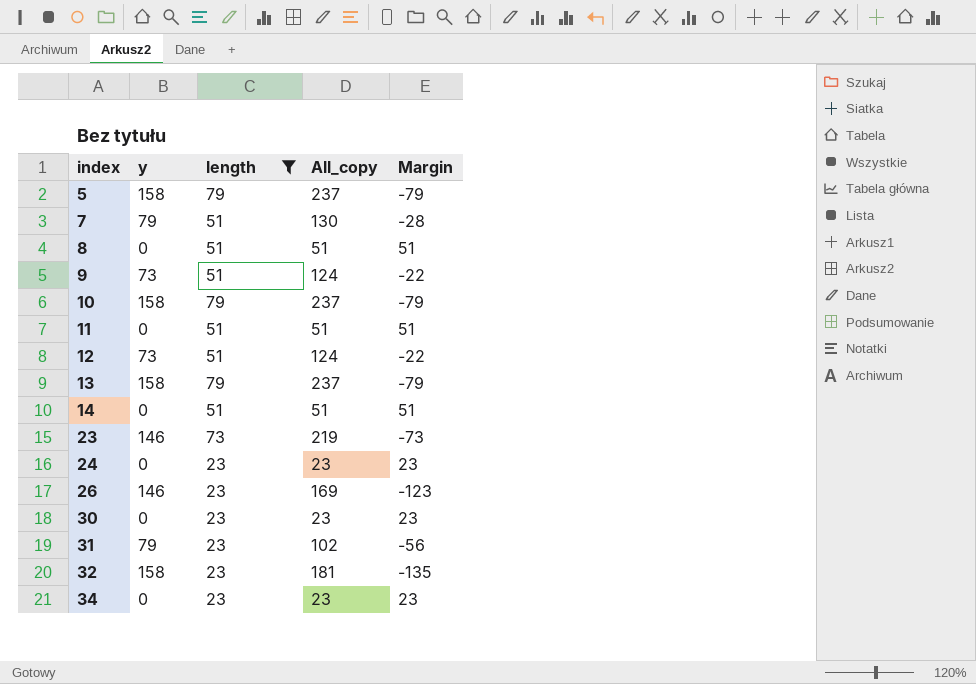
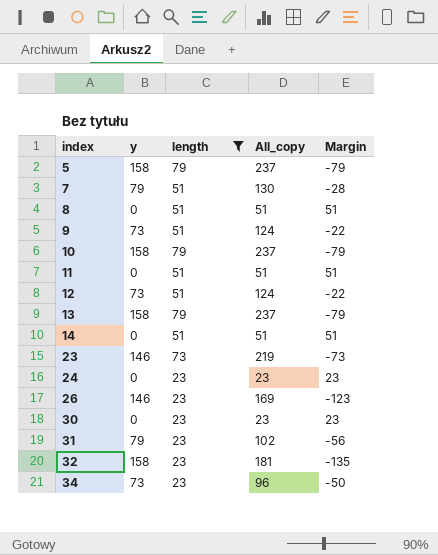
34 | y: 0 -> 73
34 | All_copy: 23 -> 96
34 | Margin: 23 -> -50

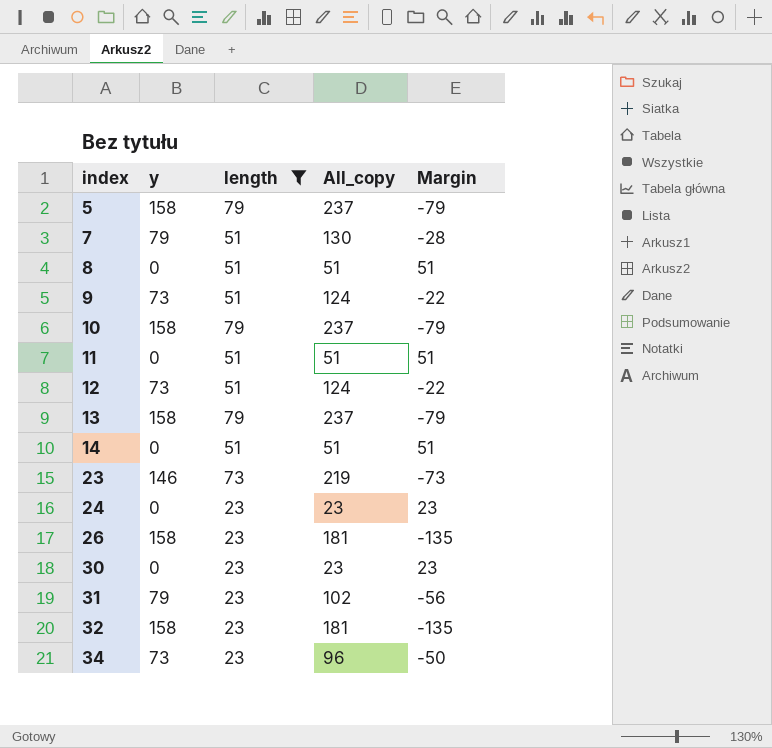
26 | y: 146 -> 158
26 | All_copy: 169 -> 181
26 | Margin: -123 -> -135

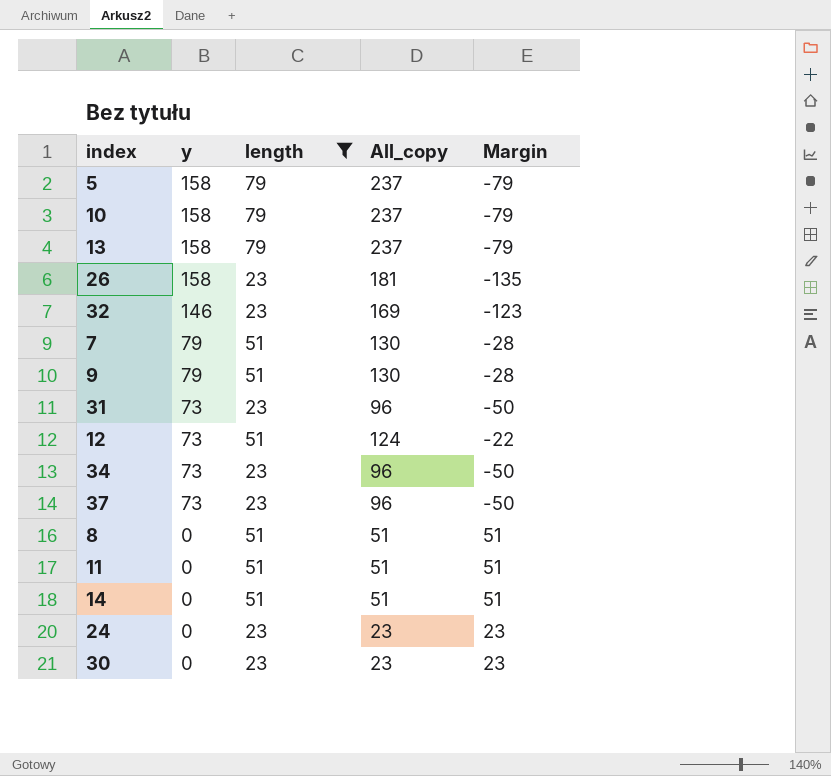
row order: index ascending -> y descending
row 23: 146 | 73 | 219 | -73 -> none
32 | y: 158 -> 146
32 | All_copy: 181 -> 169
32 | Margin: -135 -> -123
9 | y: 73 -> 79
9 | All_copy: 124 -> 130
9 | Margin: -22 -> -28
31 | y: 79 -> 73
31 | All_copy: 102 -> 96
31 | Margin: -56 -> -50
row 37: none -> 73 | 23 | 96 | -50

